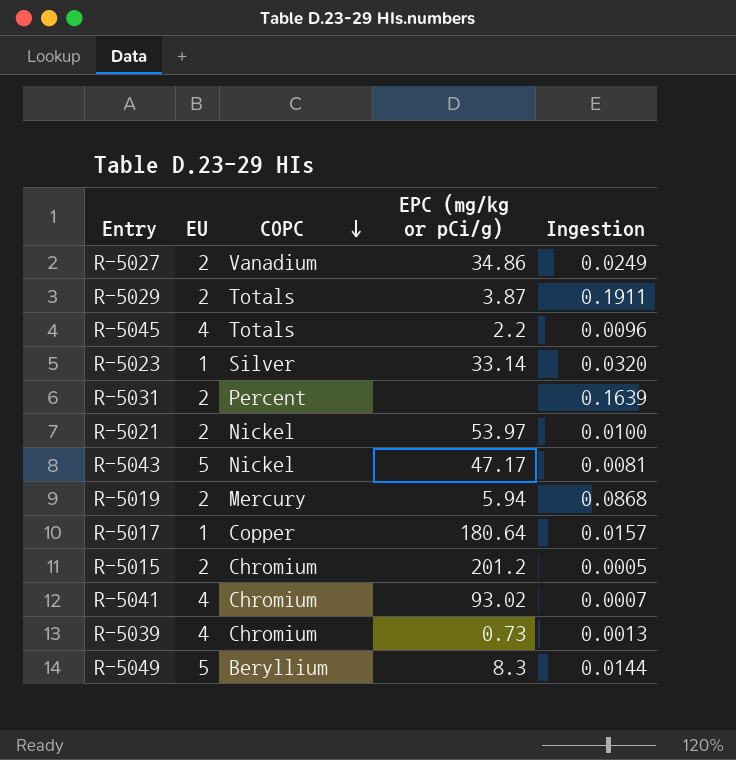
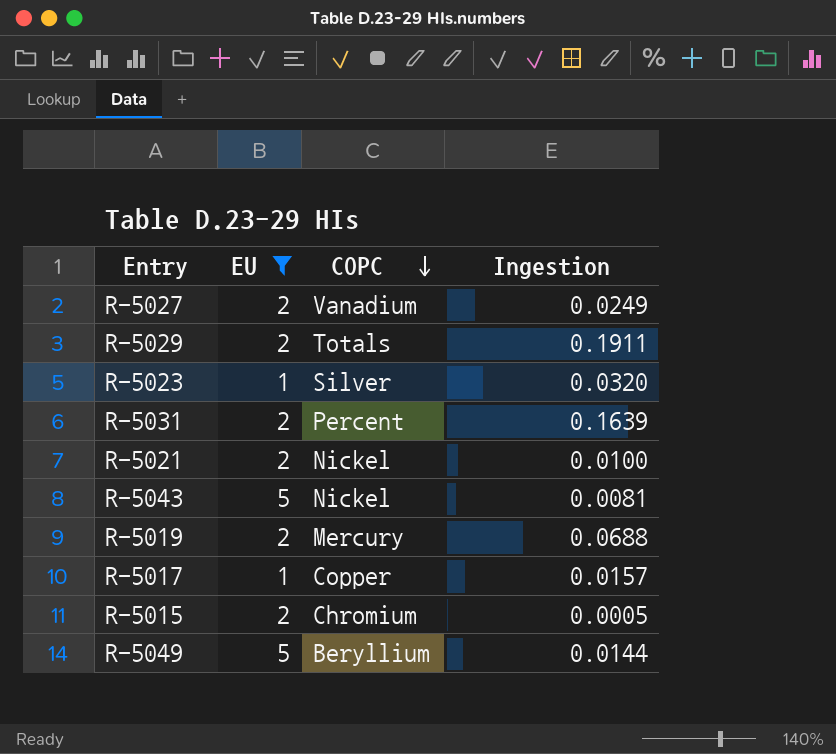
filter: none -> EU != 4
column EPC (mg/kg or pCi/g) | position: 4 -> none
R-5019 | Ingestion: 0.0868 -> 0.0688

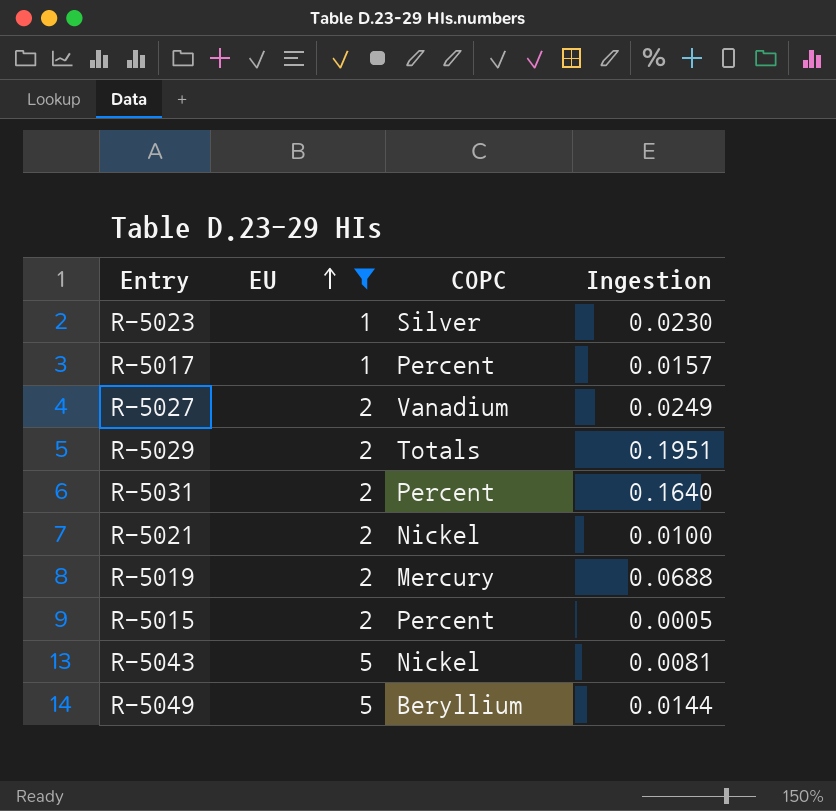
row order: COPC descending -> EU ascending
R-5023 | Ingestion: 0.0320 -> 0.0230
R-5017 | COPC: Copper -> Percent
R-5029 | Ingestion: 0.1911 -> 0.1951
R-5031 | Ingestion: 0.1639 -> 0.1640
R-5015 | COPC: Chromium -> Percent

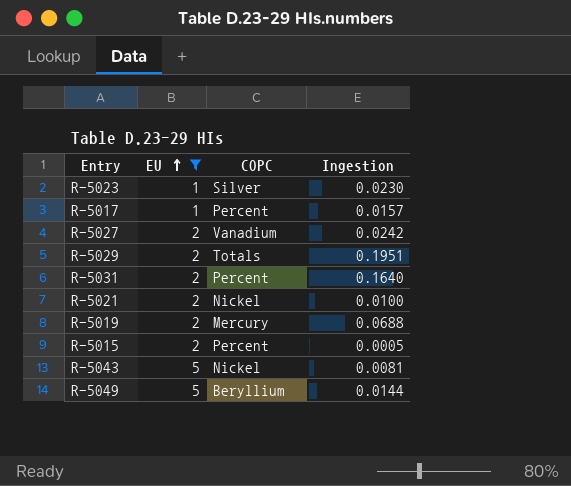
R-5027 | Ingestion: 0.0249 -> 0.0242

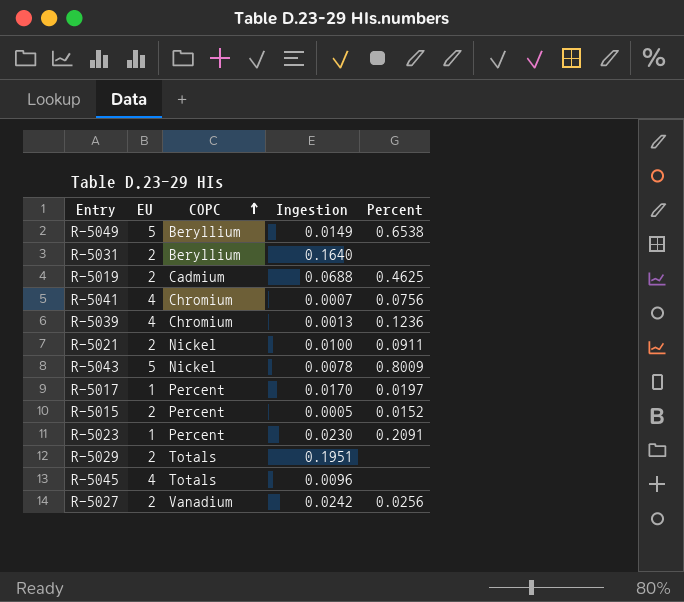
filter: EU != 4 -> none
row order: EU ascending -> COPC ascending
column Percent | position: none -> 5
R-5049 | Ingestion: 0.0144 -> 0.0149
R-5031 | COPC: Percent -> Beryllium
R-5019 | COPC: Mercury -> Cadmium
R-5043 | Ingestion: 0.0081 -> 0.0078
R-5017 | Ingestion: 0.0157 -> 0.0170
R-5023 | COPC: Silver -> Percent

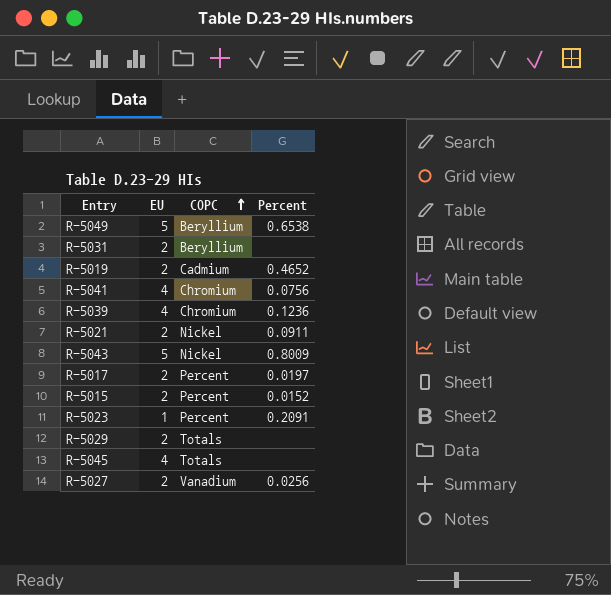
column Ingestion | position: 4 -> none
R-5019 | Percent: 0.4625 -> 0.4652
R-5017 | EU: 1 -> 2

